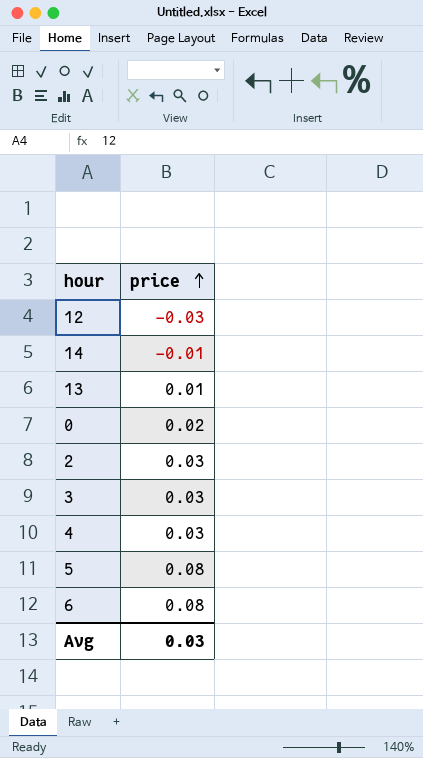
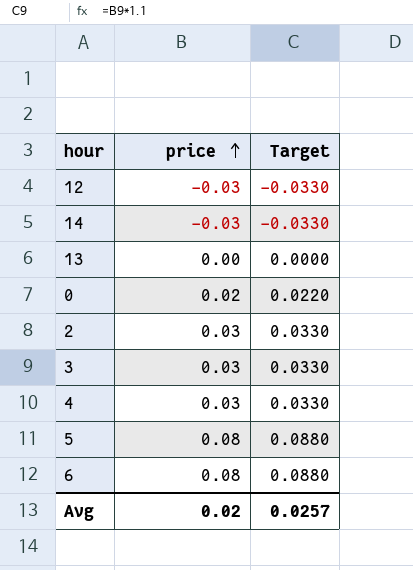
column Target | formula: none -> [price] * 1.1
14 | price: -0.01 -> -0.03
13 | price: 0.01 -> 0.00
Avg | price: 0.03 -> 0.02

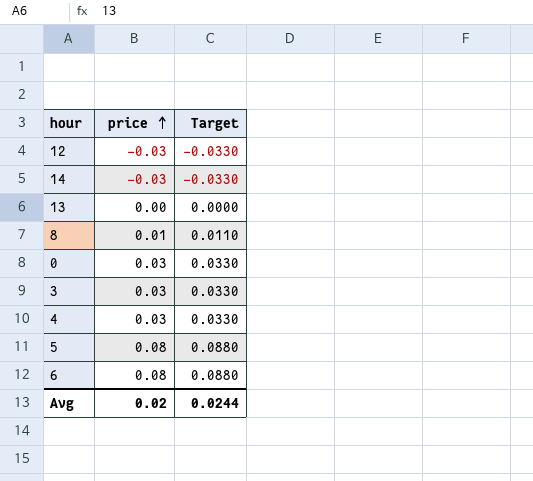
row 2: 0.03 | 0.0330 -> none
row 8: none -> 0.01 | 0.0110
0 | price: 0.02 -> 0.03
0 | Target: 0.0220 -> 0.0330
Avg | Target: 0.0257 -> 0.0244

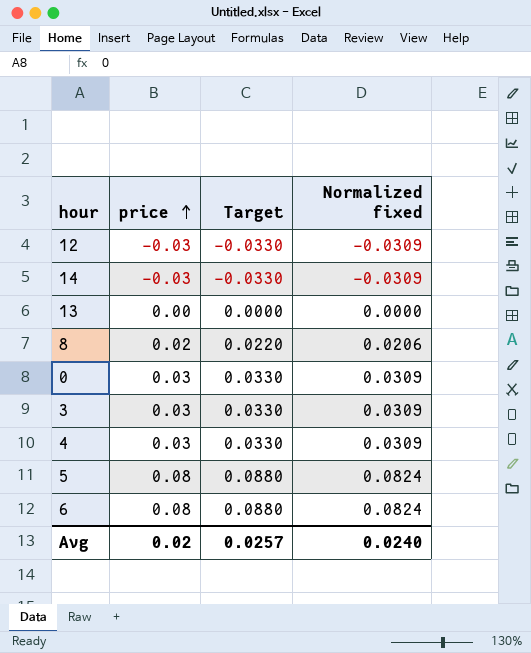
column Normalized fixed | formula: none -> [price] * 1.03
8 | price: 0.01 -> 0.02
8 | Target: 0.0110 -> 0.0220
Avg | Target: 0.0244 -> 0.0257

